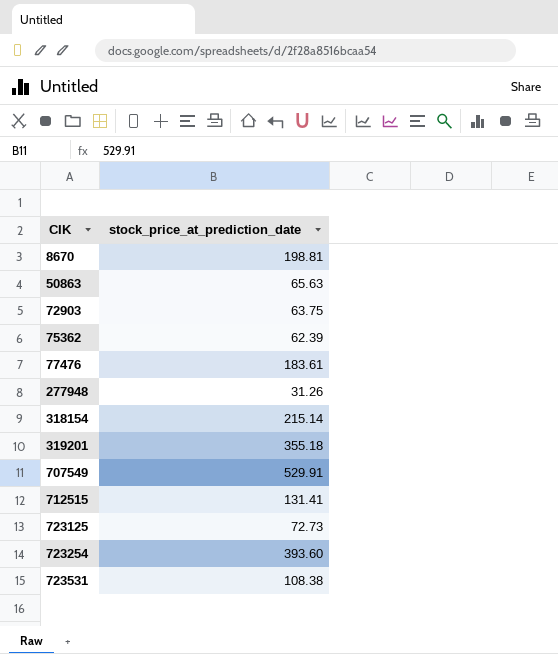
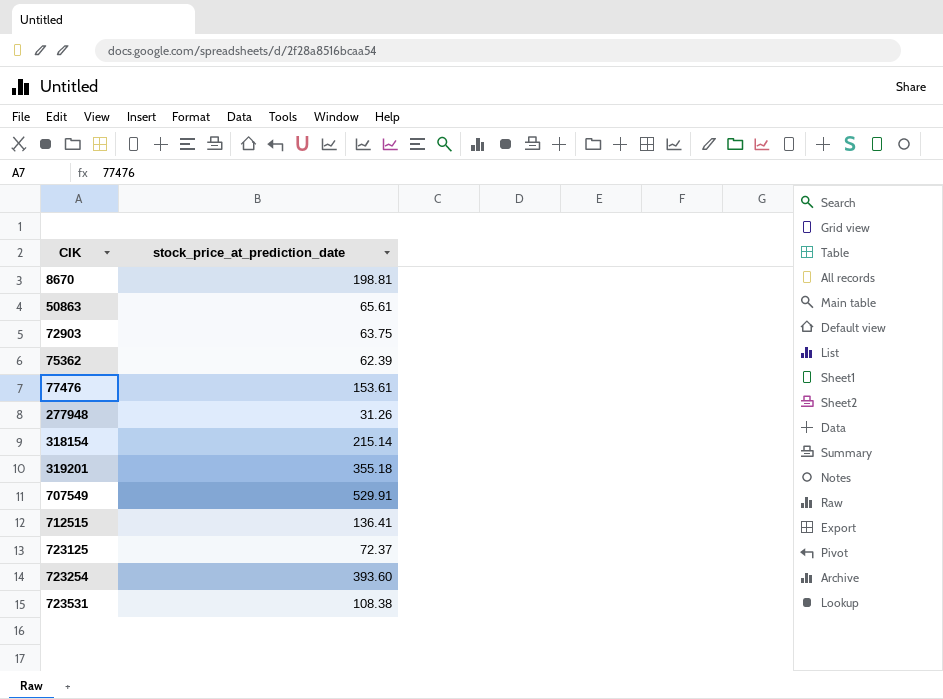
50863 | stock_price_at_prediction_date: 65.63 -> 65.61
77476 | stock_price_at_prediction_date: 183.61 -> 153.61
712515 | stock_price_at_prediction_date: 131.41 -> 136.41
723125 | stock_price_at_prediction_date: 72.73 -> 72.37

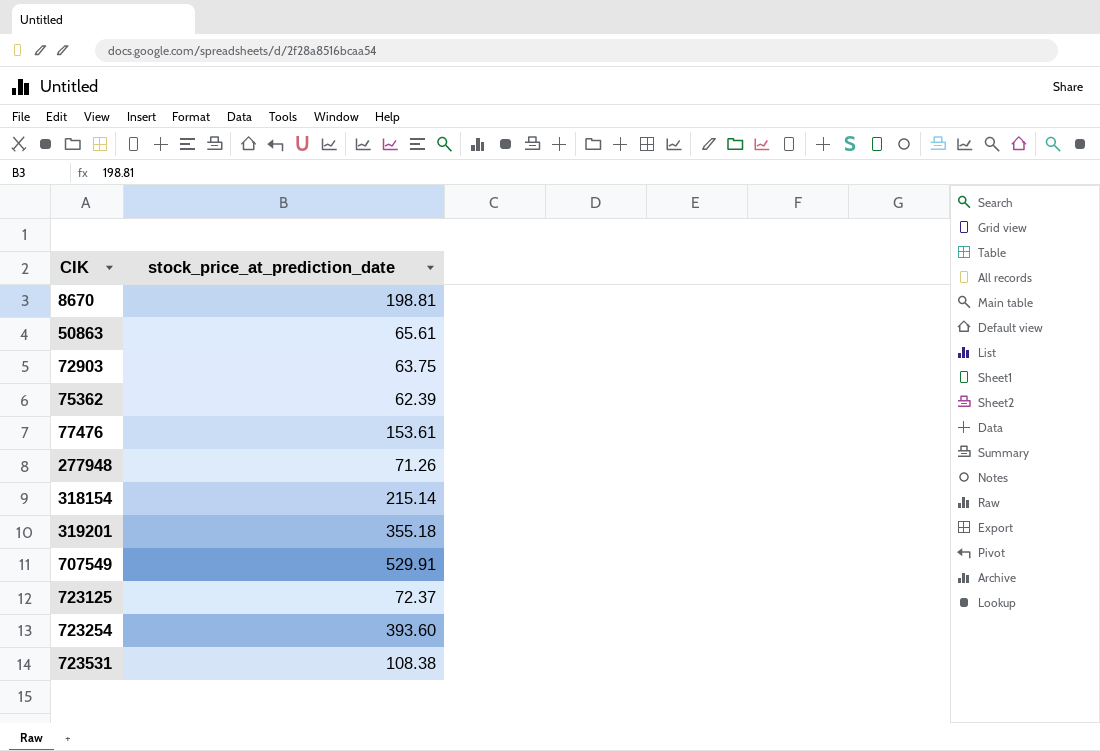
row 712515: 136.41 -> none
277948 | stock_price_at_prediction_date: 31.26 -> 71.26

